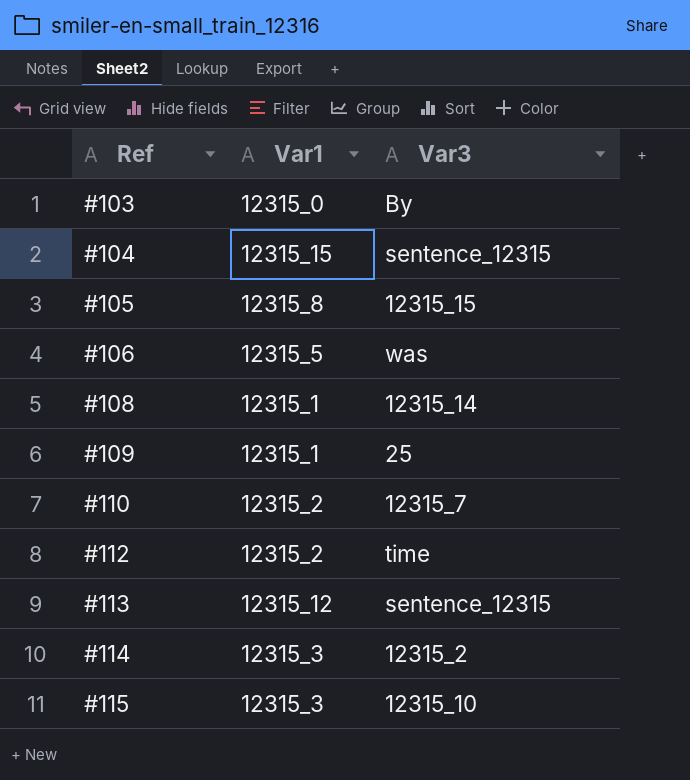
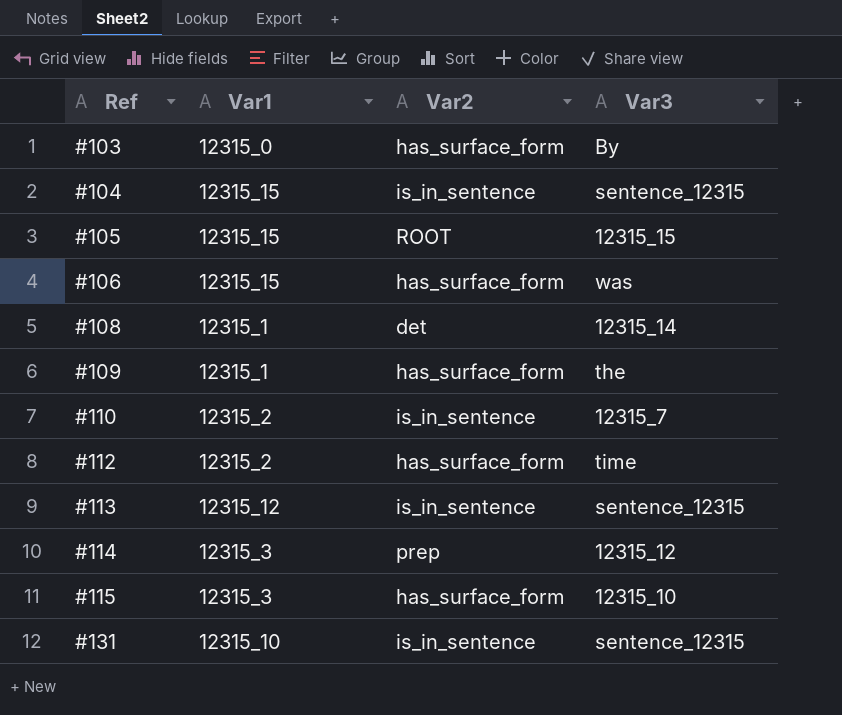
column Var2 | position: none -> 3
#105 | Var1: 12315_8 -> 12315_15
#106 | Var1: 12315_5 -> 12315_15
#109 | Var3: 25 -> the
#114 | Var3: 12315_2 -> 12315_12
row #131: none -> 12315_10 | is_in_sentence | sentence_12315

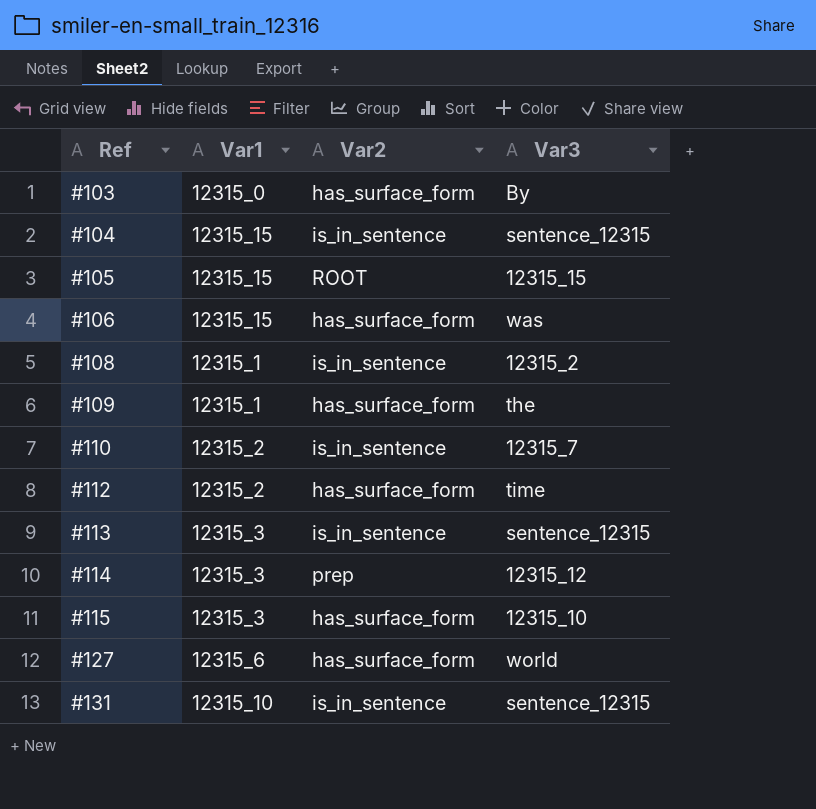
#108 | Var2: det -> is_in_sentence
#108 | Var3: 12315_14 -> 12315_2
#113 | Var1: 12315_12 -> 12315_3
row #127: none -> 12315_6 | has_surface_form | world

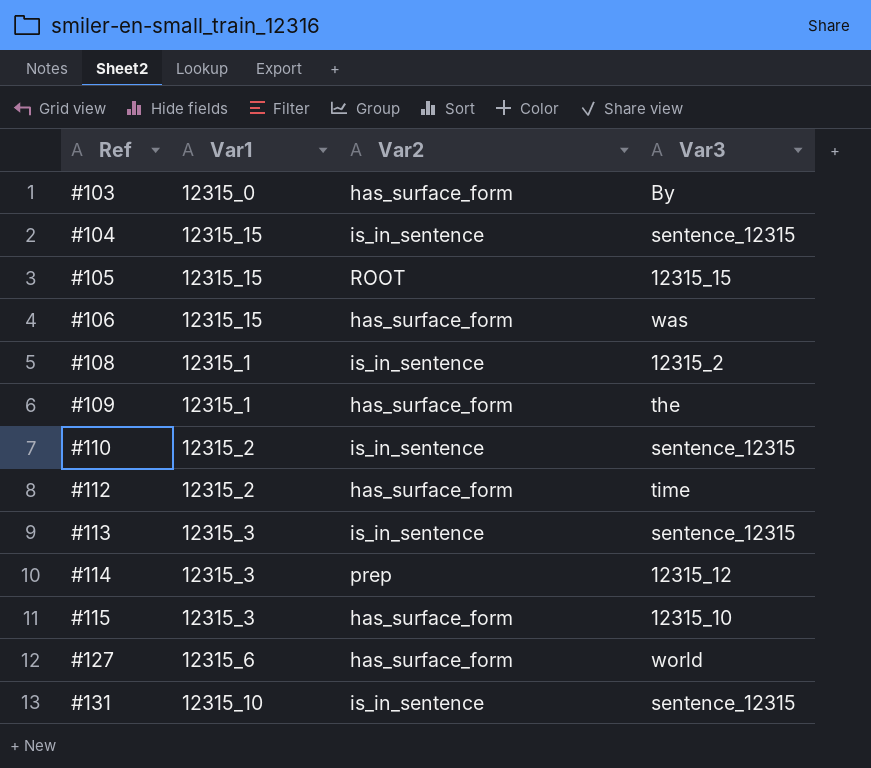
#110 | Var3: 12315_7 -> sentence_12315

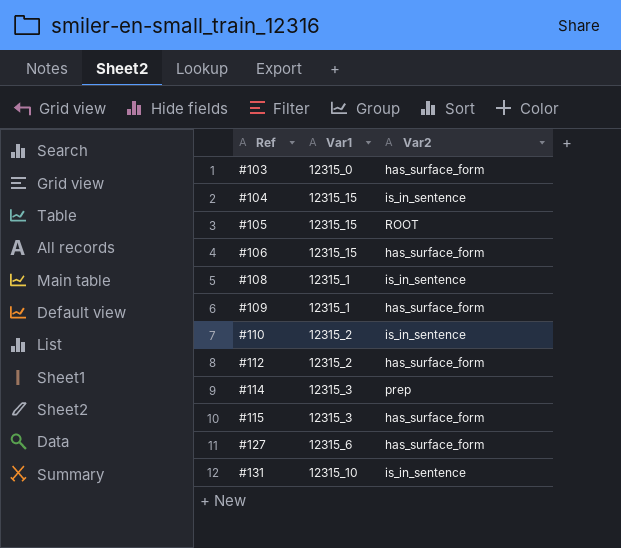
column Var3 | position: 4 -> none
row #113: 12315_3 | is_in_sentence | sentence_12315 -> none

